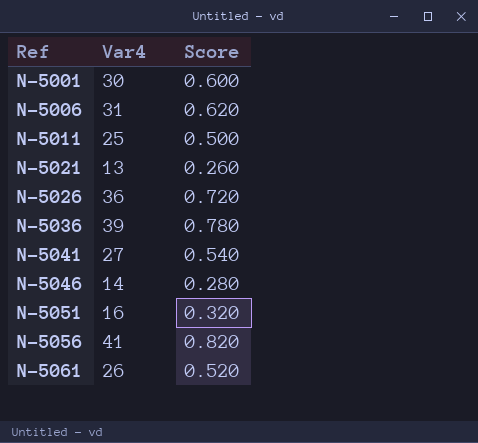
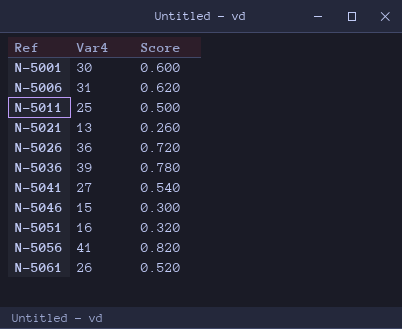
N-5046 | Var4: 14 -> 15
N-5046 | Score: 0.280 -> 0.300

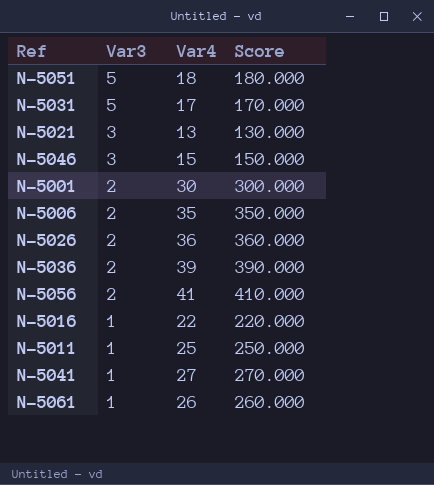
row order: Ref ascending -> Var3 descending
column Var3 | position: none -> 2
column Score | formula: [Var4] * 0.02 -> [Var4] * 10
N-5051 | Var4: 16 -> 18
row N-5031: none -> 5 | 17 | 170.000
N-5006 | Var4: 31 -> 35
row N-5016: none -> 1 | 22 | 220.000

